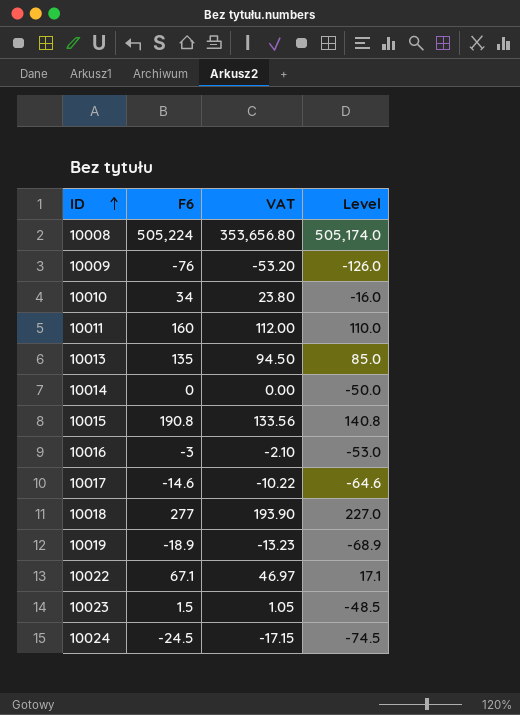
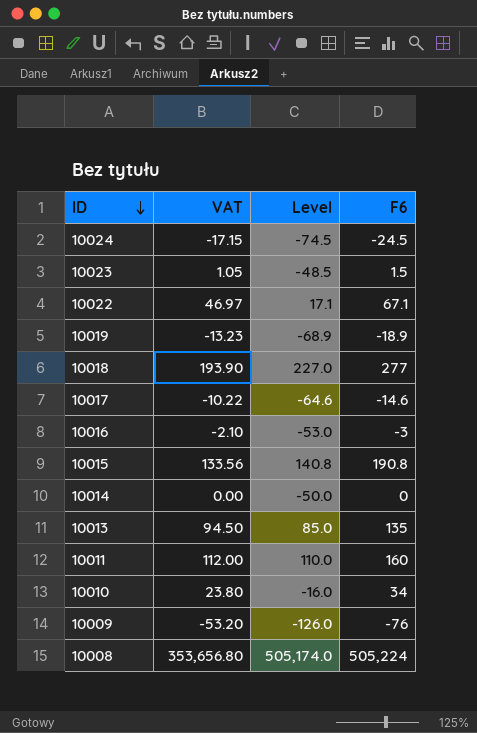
row order: ID ascending -> ID descending
column F6 | position: 2 -> 4

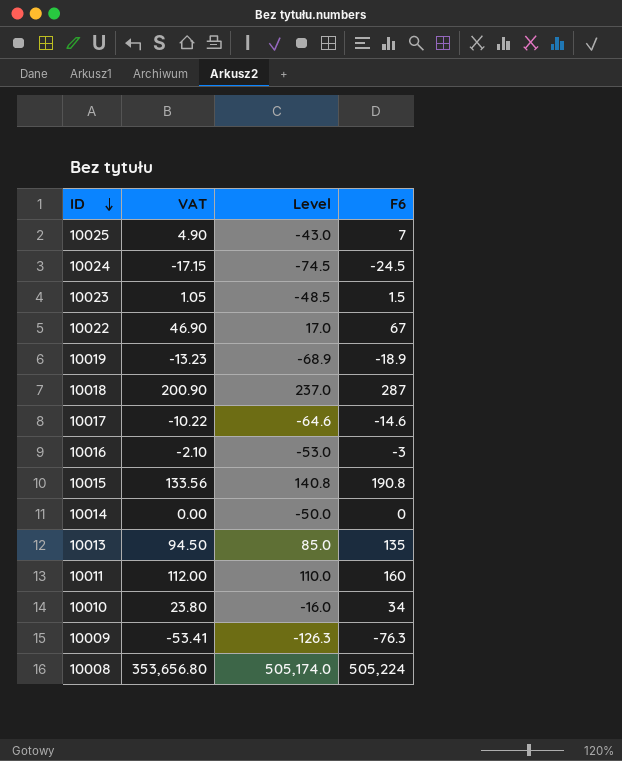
row 10025: none -> 4.90 | -43.0 | 7
10022 | VAT: 46.97 -> 46.90
10022 | Level: 17.1 -> 17.0
10022 | F6: 67.1 -> 67
10018 | VAT: 193.90 -> 200.90
10018 | Level: 227.0 -> 237.0
10018 | F6: 277 -> 287
10009 | VAT: -53.20 -> -53.41
10009 | Level: -126.0 -> -126.3
10009 | F6: -76 -> -76.3

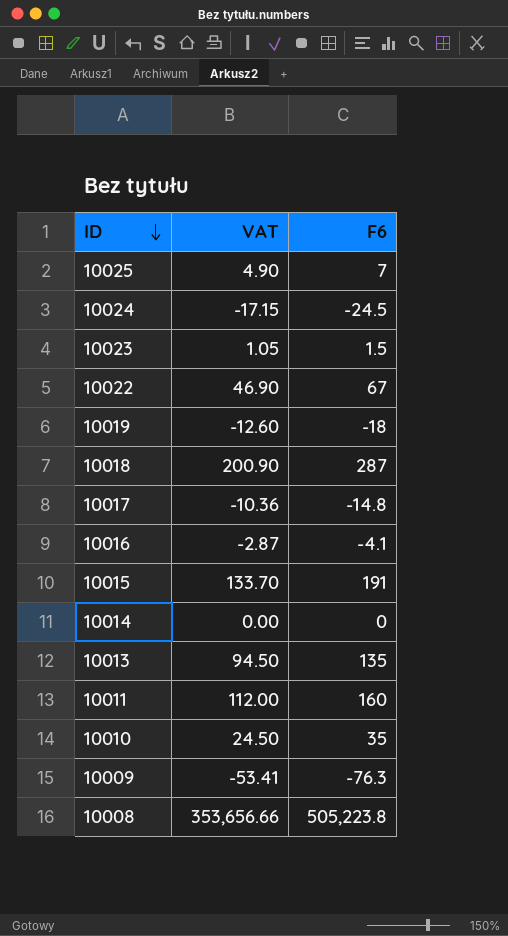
column Level | formula: [F6] - 50 -> none
10019 | VAT: -13.23 -> -12.60
10019 | F6: -18.9 -> -18
10017 | VAT: -10.22 -> -10.36
10017 | F6: -14.6 -> -14.8
10016 | VAT: -2.10 -> -2.87
10016 | F6: -3 -> -4.1
10015 | VAT: 133.56 -> 133.70
10015 | F6: 190.8 -> 191
10010 | VAT: 23.80 -> 24.50
10010 | F6: 34 -> 35
10008 | VAT: 353,656.80 -> 353,656.66
10008 | F6: 505,224 -> 505,223.8

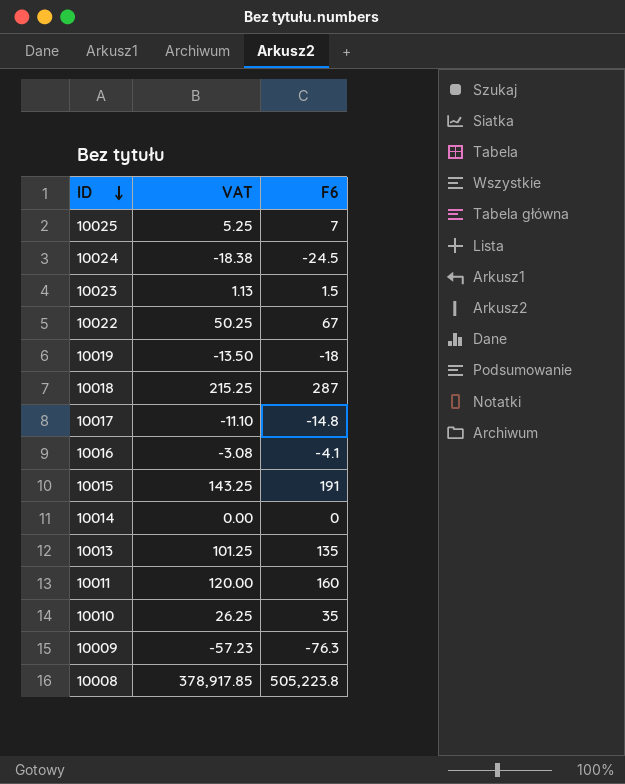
column VAT | formula: [F6] * 0.7 -> [F6] * 0.75

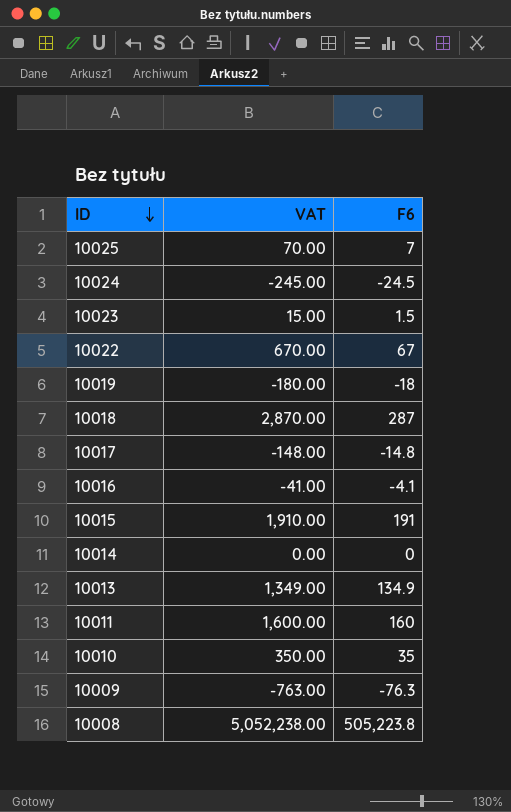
column VAT | formula: [F6] * 0.75 -> [F6] * 10
10013 | F6: 135 -> 134.9

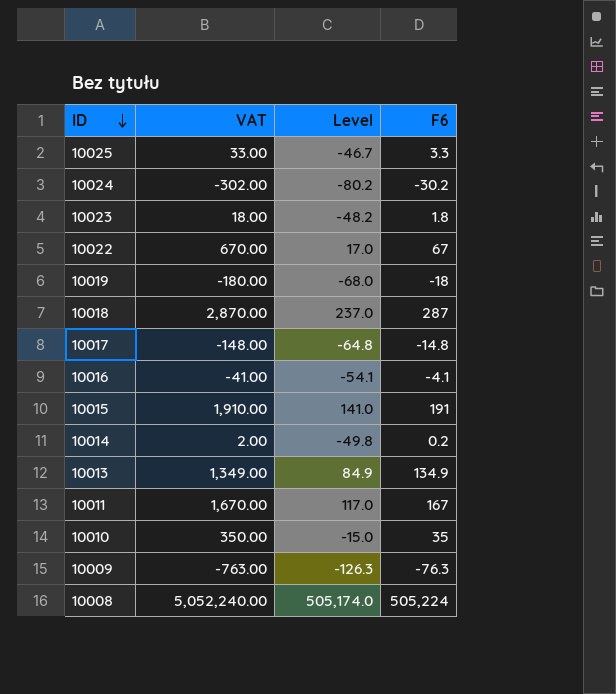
column Level | formula: none -> [F6] - 50
10025 | VAT: 70.00 -> 33.00
10025 | F6: 7 -> 3.3
10024 | VAT: -245.00 -> -302.00
10024 | F6: -24.5 -> -30.2
10023 | VAT: 15.00 -> 18.00
10023 | F6: 1.5 -> 1.8
10014 | VAT: 0.00 -> 2.00
10014 | F6: 0 -> 0.2
10011 | VAT: 1,600.00 -> 1,670.00
10011 | F6: 160 -> 167
10008 | VAT: 5,052,238.00 -> 5,052,240.00
10008 | F6: 505,223.8 -> 505,224

